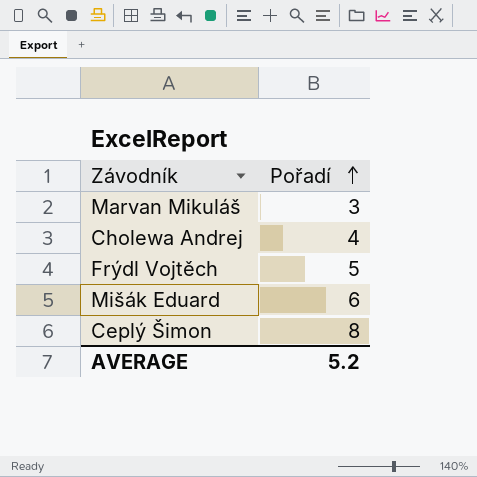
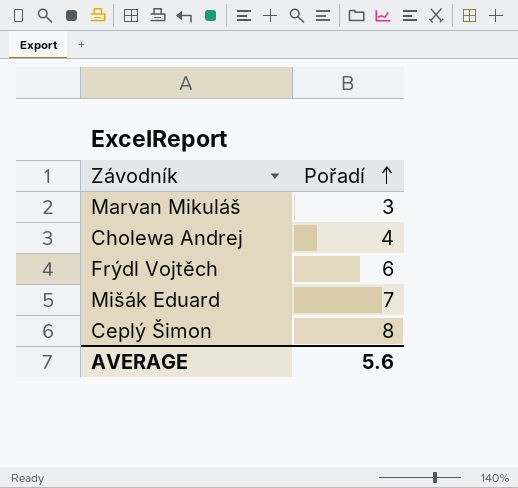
Frýdl Vojtěch | Pořadí: 5 -> 6
Mišák Eduard | Pořadí: 6 -> 7
AVERAGE | Pořadí: 5.2 -> 5.6

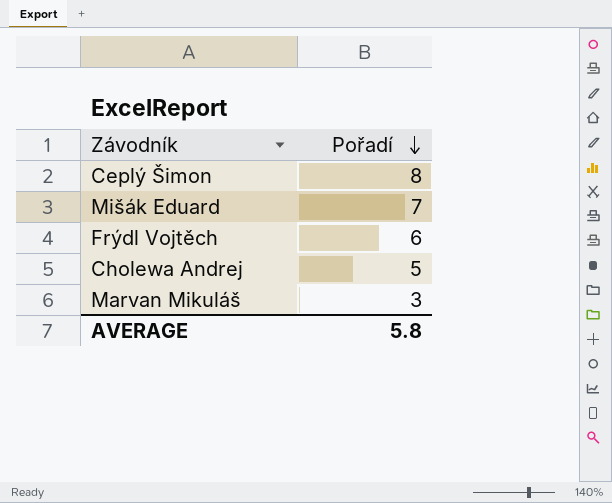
row order: Pořadí ascending -> Pořadí descending
Cholewa Andrej | Pořadí: 4 -> 5
AVERAGE | Pořadí: 5.6 -> 5.8

